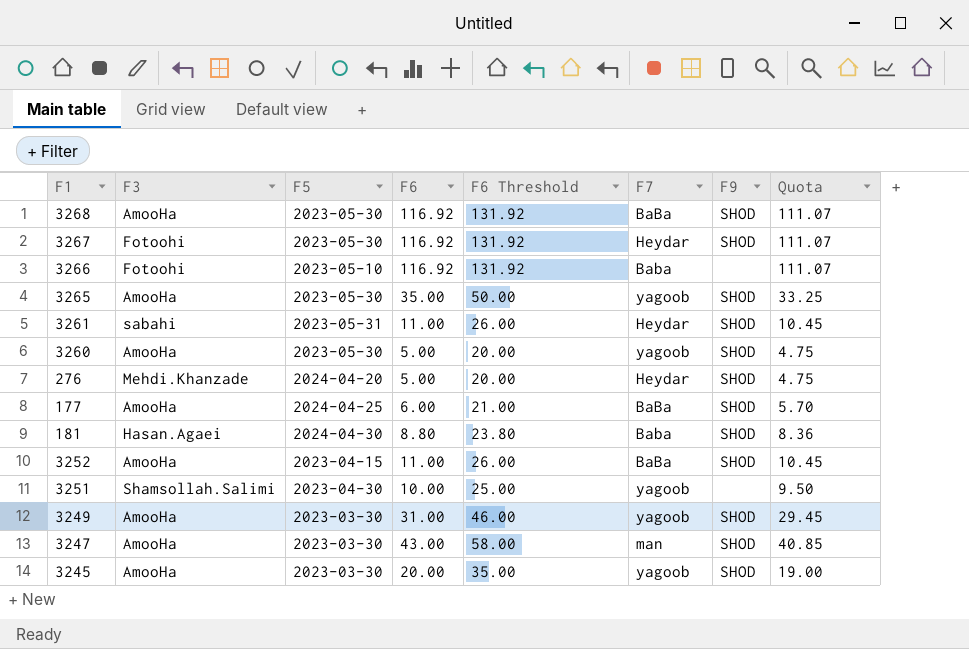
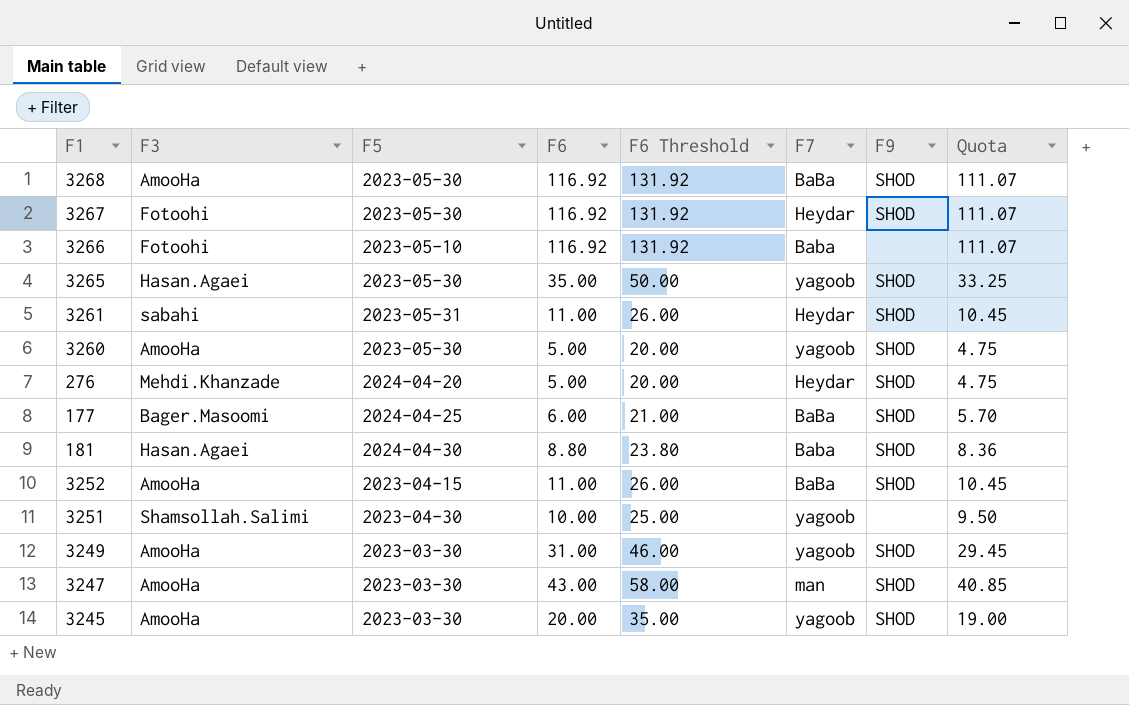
3265 | F3: AmooHa -> Hasan.Agaei
177 | F3: AmooHa -> Bager.Masoomi

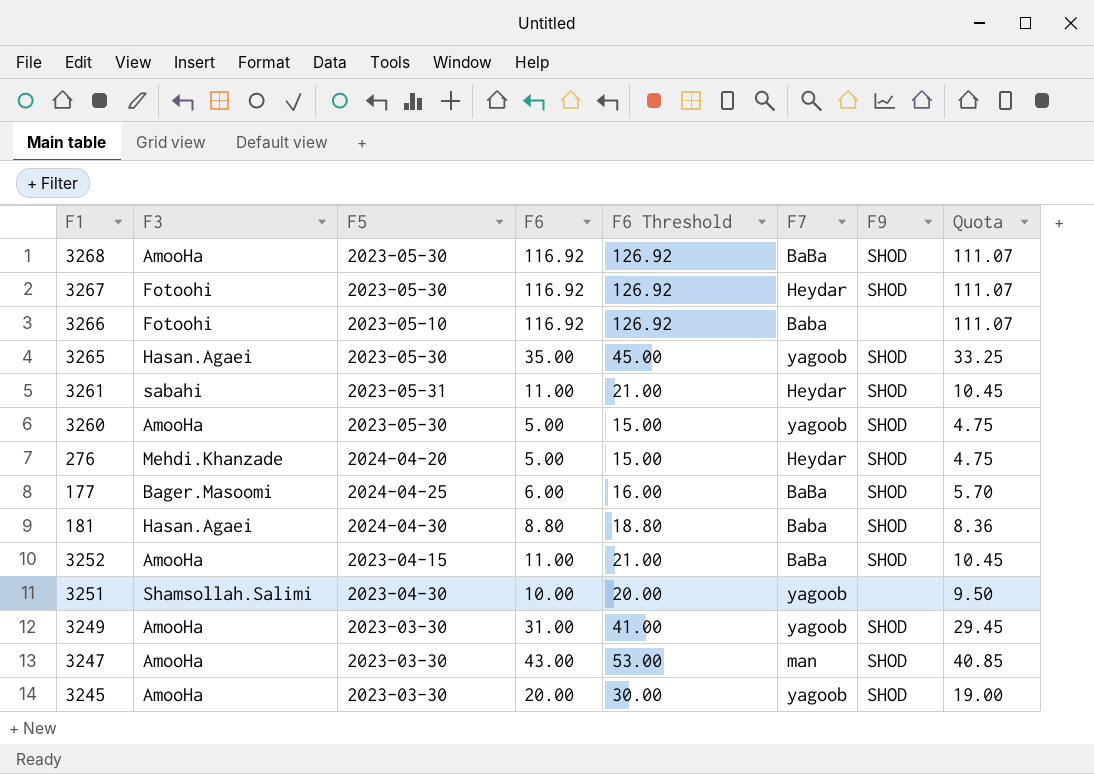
column F6 Threshold | formula: [F6] + 15 -> [F6] + 10

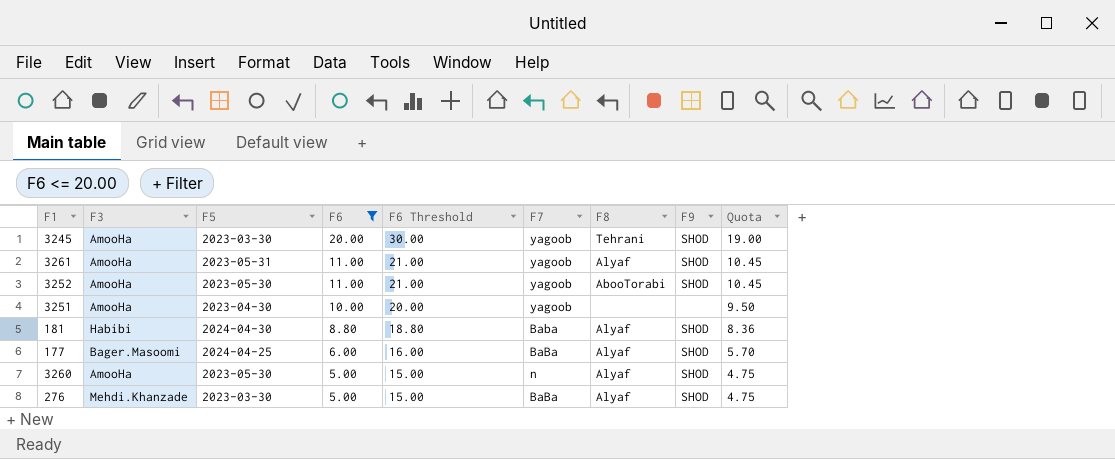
filter: none -> F6 <= 20.00
row order: none -> F6 descending
column F8 | position: none -> 7
3261 | F3: sabahi -> AmooHa
3261 | F7: Heydar -> yagoob
3252 | F5: 2023-04-15 -> 2023-05-30
3252 | F7: BaBa -> yagoob
3251 | F3: Shamsollah.Salimi -> AmooHa
181 | F3: Hasan.Agaei -> Habibi
3260 | F7: yagoob -> n
276 | F5: 2024-04-20 -> 2023-03-30
276 | F7: Heydar -> BaBa

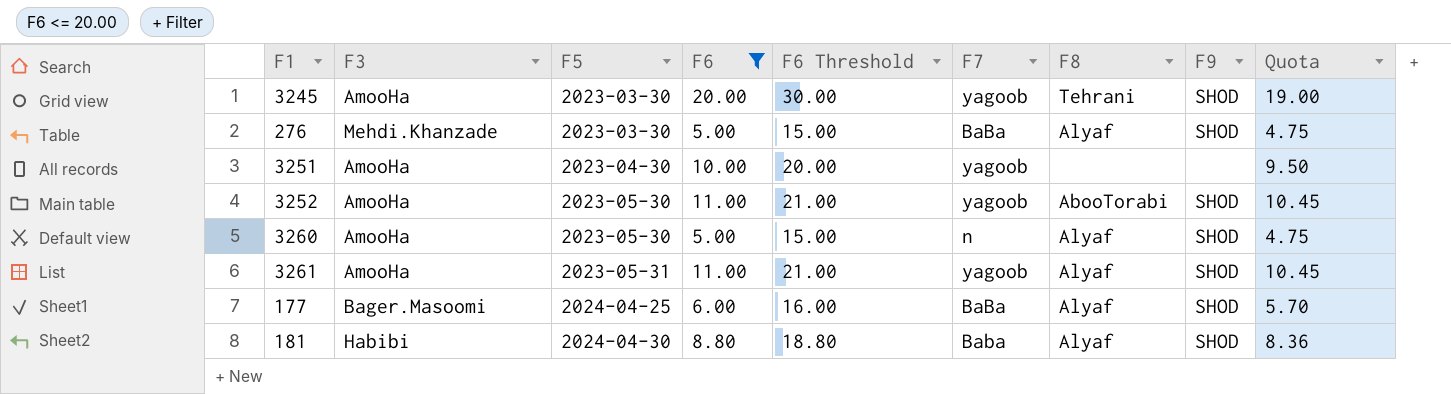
row order: F6 descending -> F5 ascending

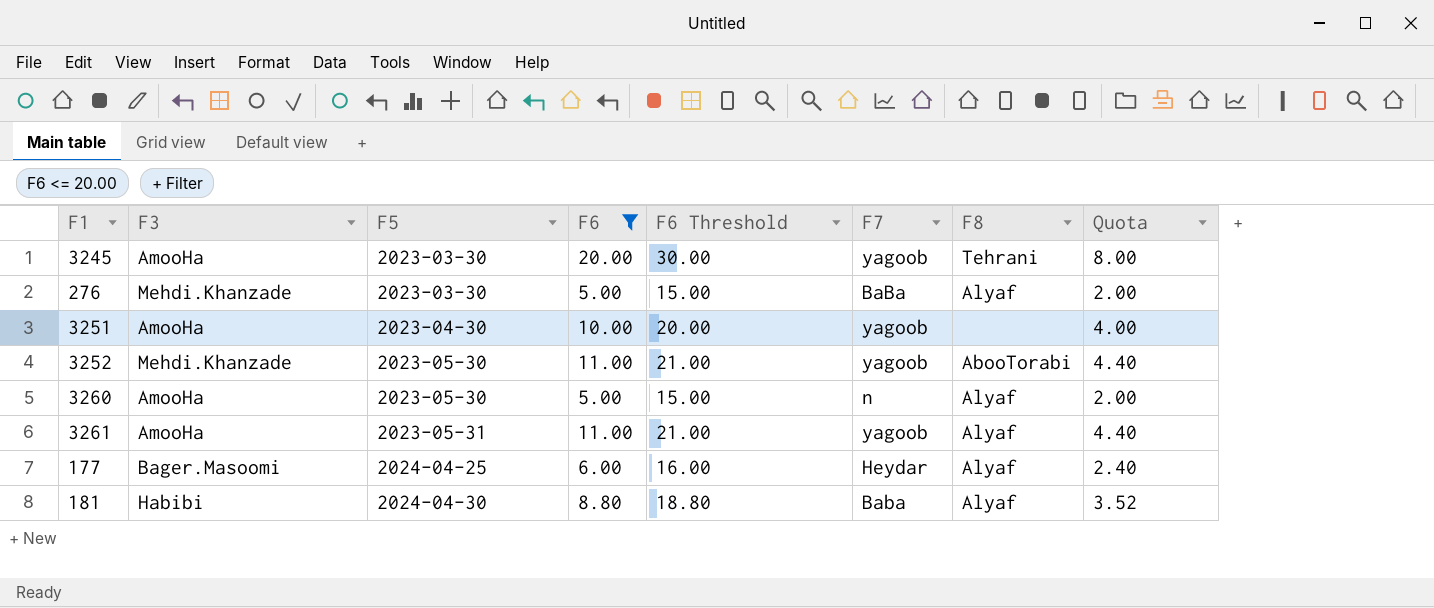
column F9 | position: 8 -> none
column Quota | formula: [F6] * 0.95 -> [F6] * 0.4
3252 | F3: AmooHa -> Mehdi.Khanzade
177 | F7: BaBa -> Heydar

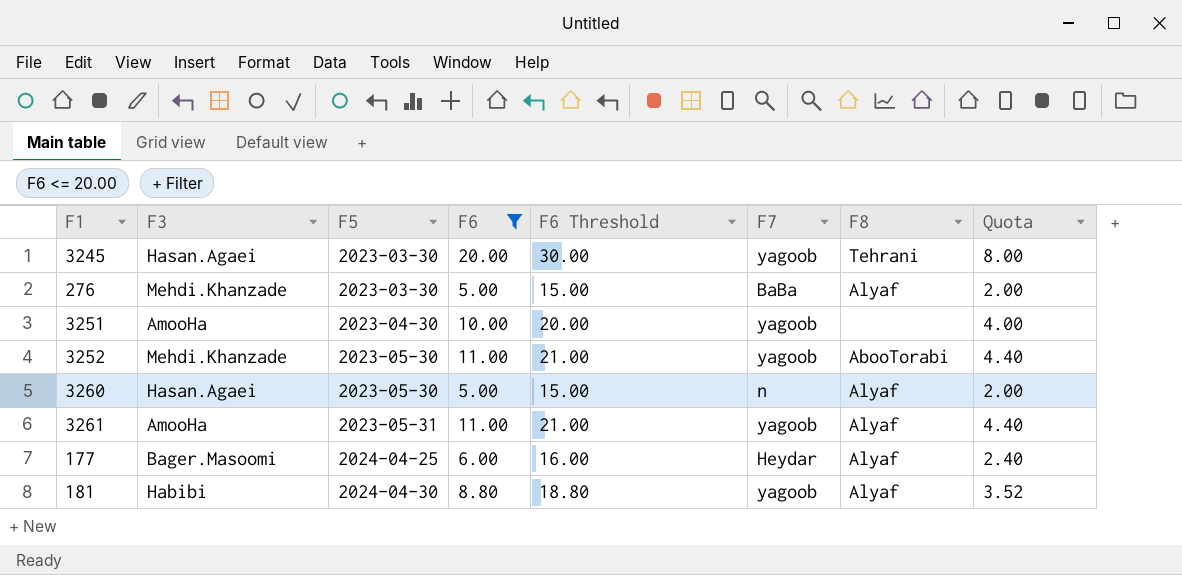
3245 | F3: AmooHa -> Hasan.Agaei
3260 | F3: AmooHa -> Hasan.Agaei
181 | F7: Baba -> yagoob

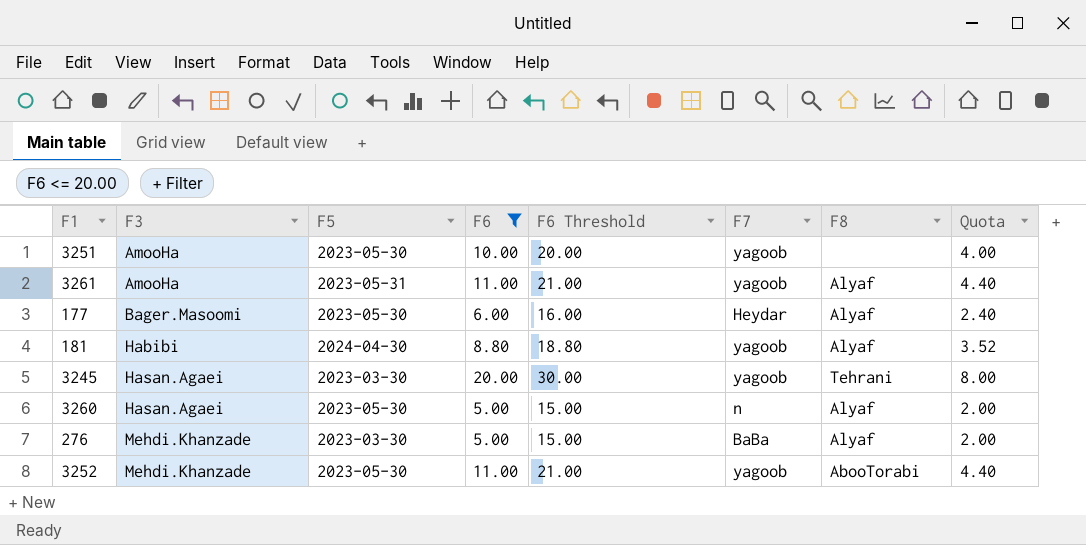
row order: F5 ascending -> F3 ascending
3251 | F5: 2023-04-30 -> 2023-05-30
177 | F5: 2024-04-25 -> 2023-05-30

